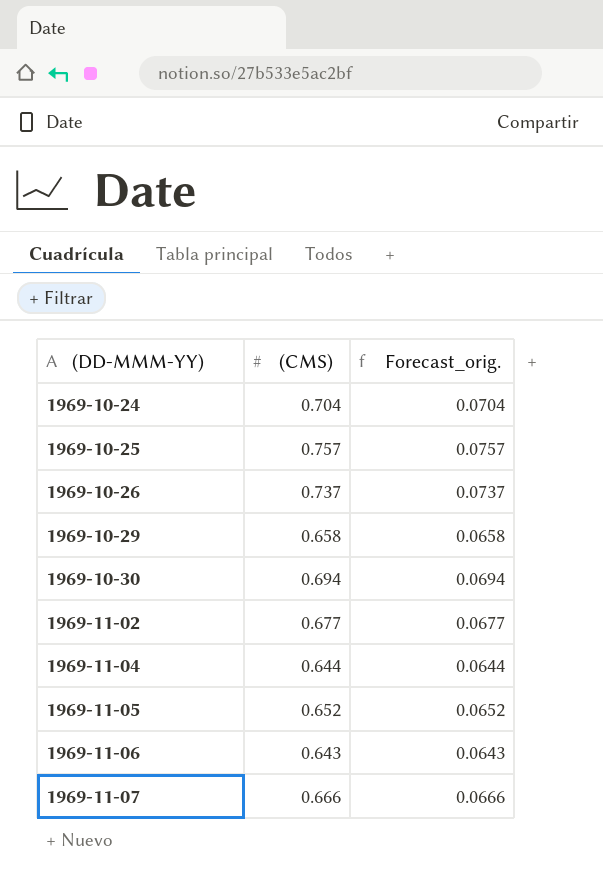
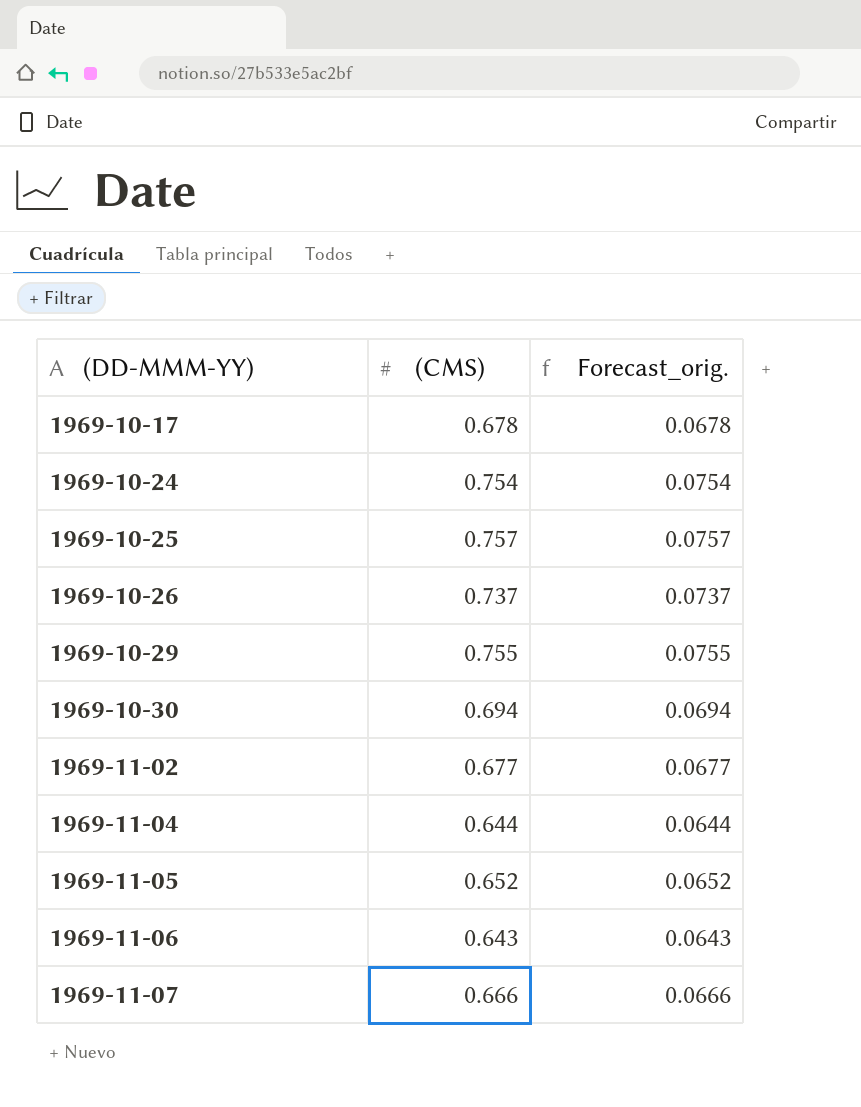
row 1969-10-17: none -> 0.678 | 0.0678
1969-10-24 | (CMS): 0.704 -> 0.754
1969-10-24 | Forecast_orig.: 0.0704 -> 0.0754
1969-10-29 | (CMS): 0.658 -> 0.755
1969-10-29 | Forecast_orig.: 0.0658 -> 0.0755

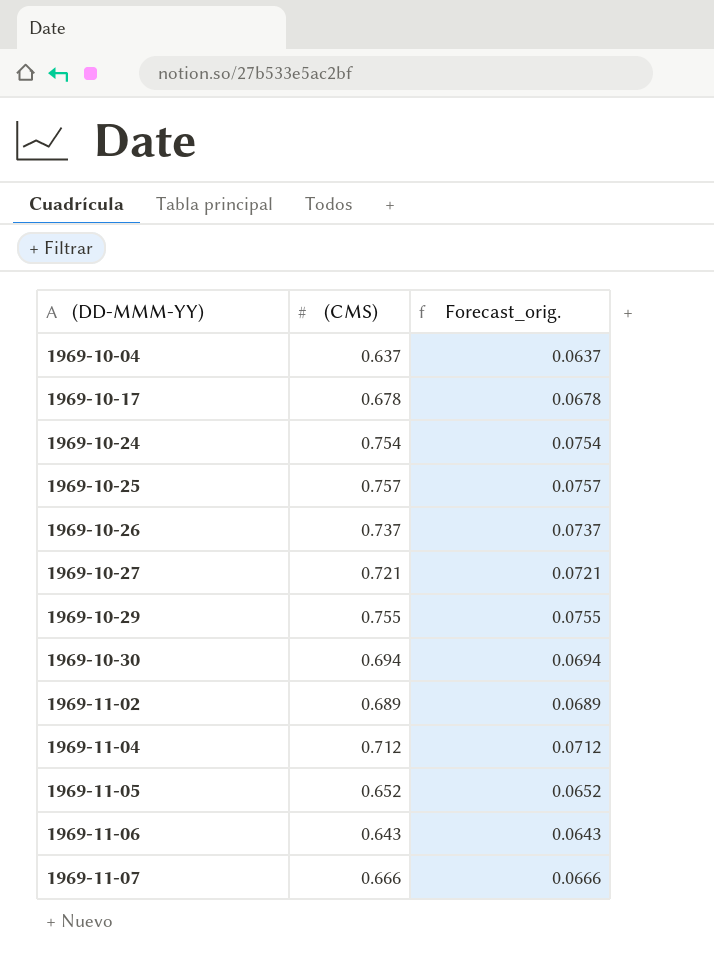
row 1969-10-04: none -> 0.637 | 0.0637
row 1969-10-27: none -> 0.721 | 0.0721
1969-11-02 | (CMS): 0.677 -> 0.689
1969-11-02 | Forecast_orig.: 0.0677 -> 0.0689
1969-11-04 | (CMS): 0.644 -> 0.712
1969-11-04 | Forecast_orig.: 0.0644 -> 0.0712

